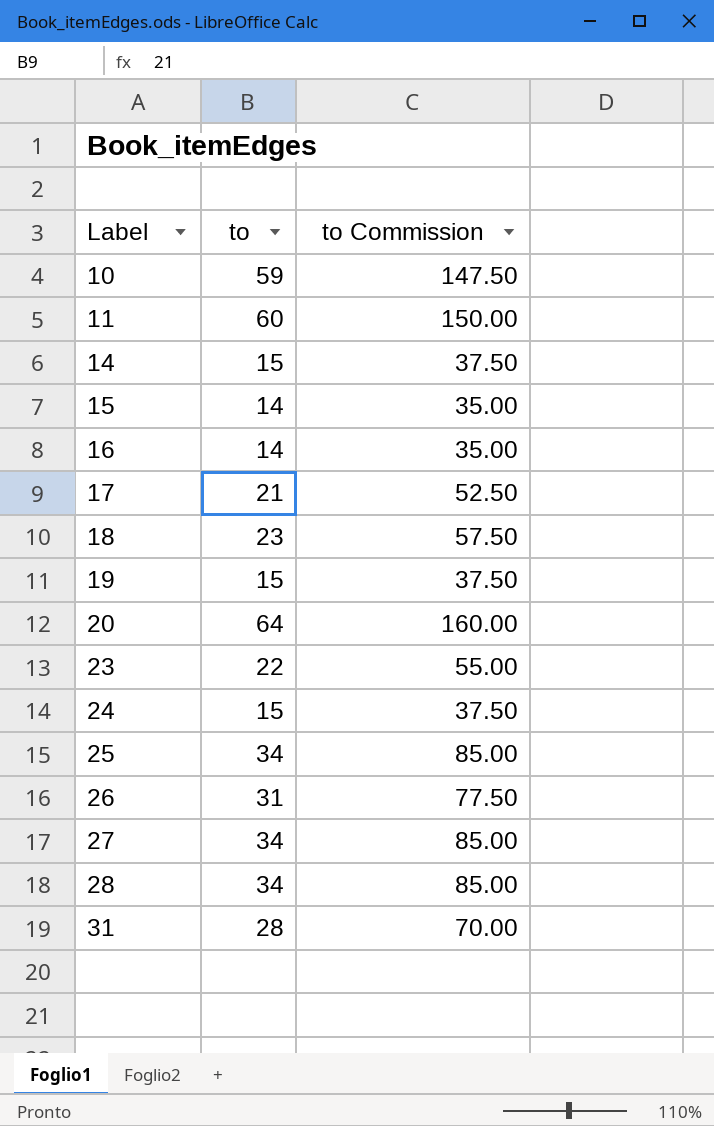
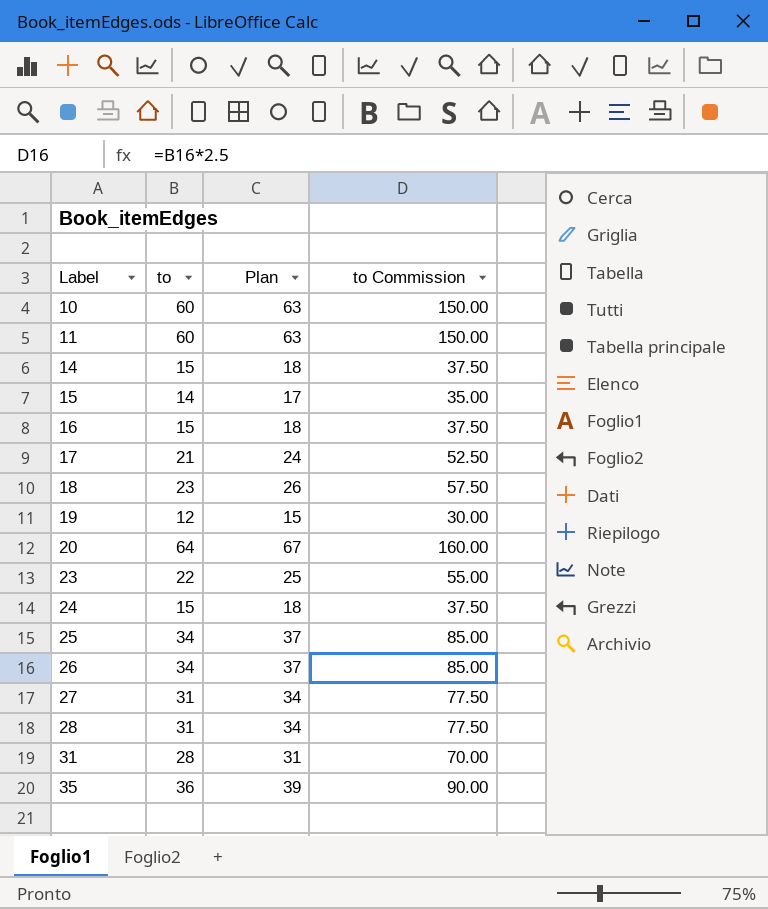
column Plan | formula: none -> [to] + 3
10 | to: 59 -> 60
10 | to Commission: 147.50 -> 150.00
16 | to: 14 -> 15
16 | to Commission: 35.00 -> 37.50
19 | to: 15 -> 12
19 | to Commission: 37.50 -> 30.00
26 | to: 31 -> 34
26 | to Commission: 77.50 -> 85.00
27 | to: 34 -> 31
27 | to Commission: 85.00 -> 77.50
28 | to: 34 -> 31
28 | to Commission: 85.00 -> 77.50
row 35: none -> 36 | 39 | 90.00

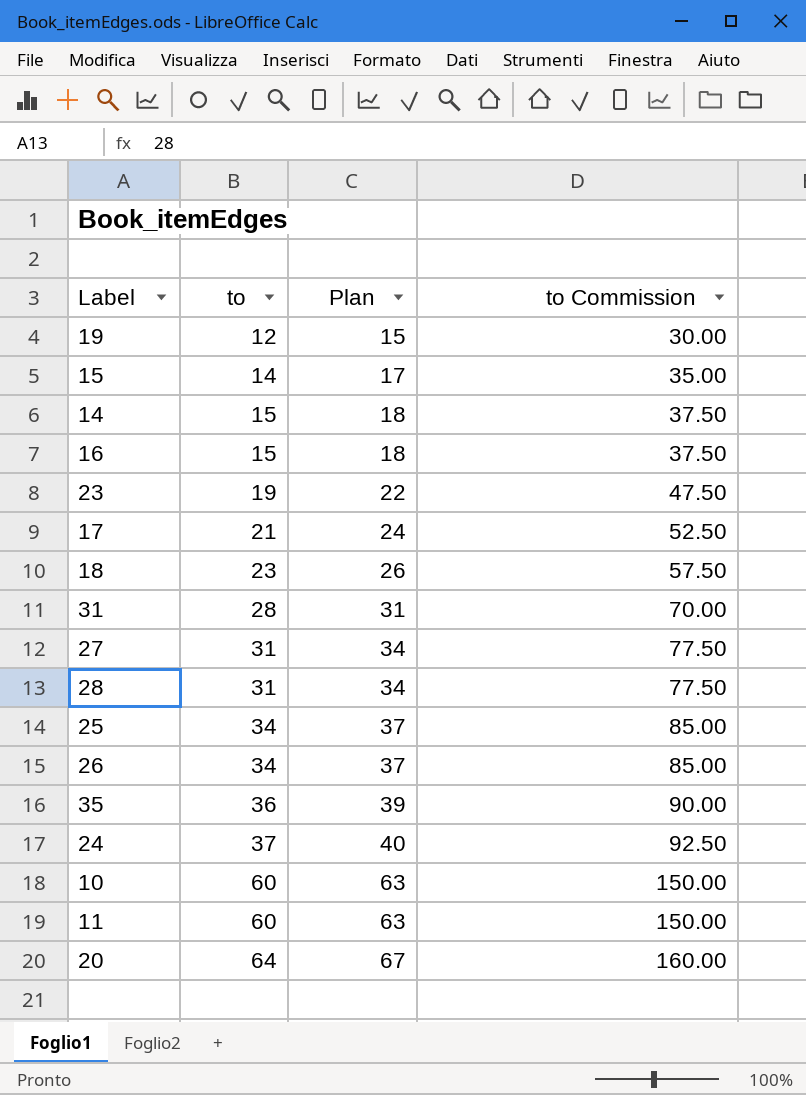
row order: Label ascending -> to ascending
23 | to: 22 -> 19
23 | Plan: 25 -> 22
23 | to Commission: 55.00 -> 47.50
24 | to: 15 -> 37
24 | Plan: 18 -> 40
24 | to Commission: 37.50 -> 92.50

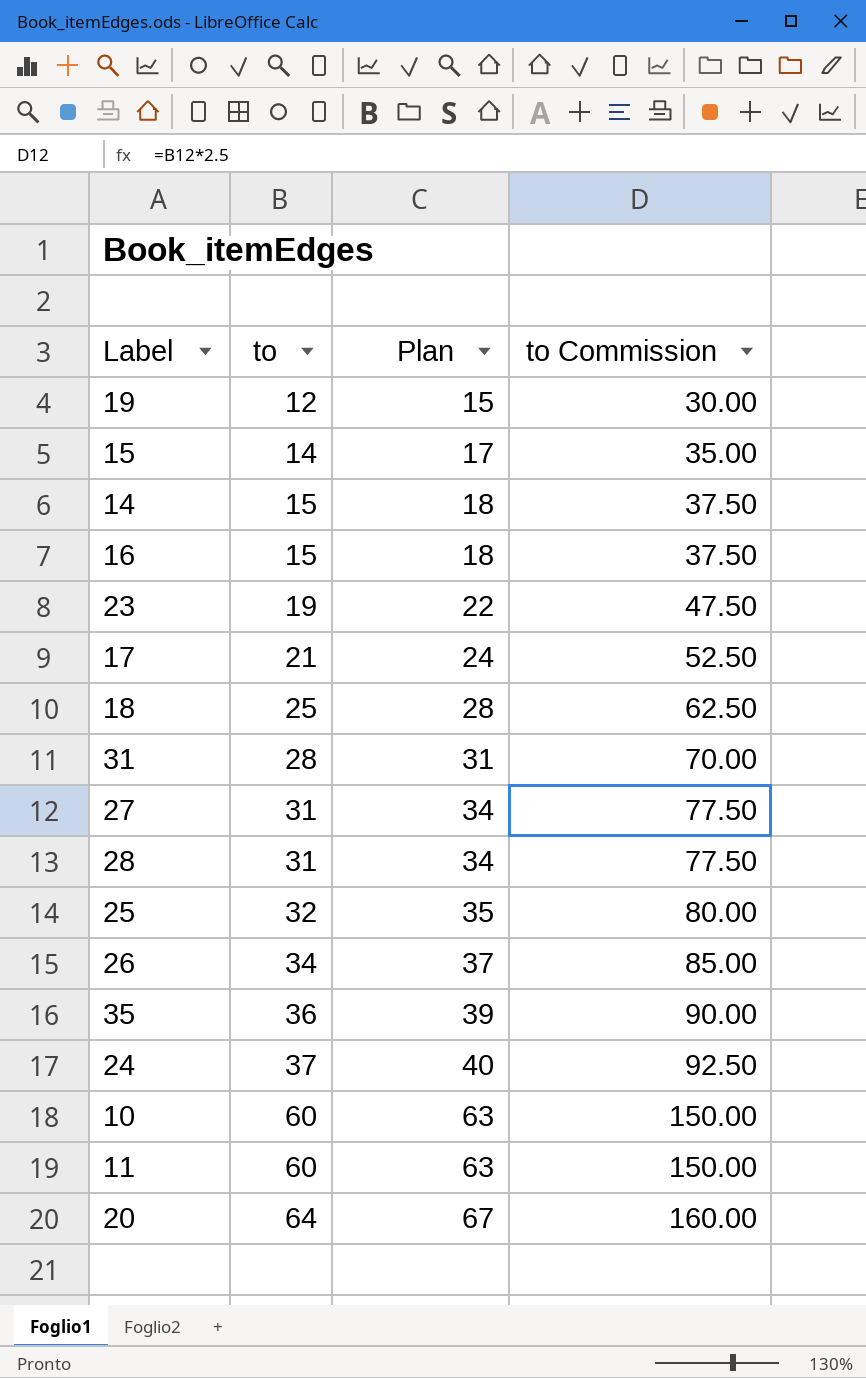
18 | to: 23 -> 25
18 | Plan: 26 -> 28
18 | to Commission: 57.50 -> 62.50
25 | to: 34 -> 32
25 | Plan: 37 -> 35
25 | to Commission: 85.00 -> 80.00

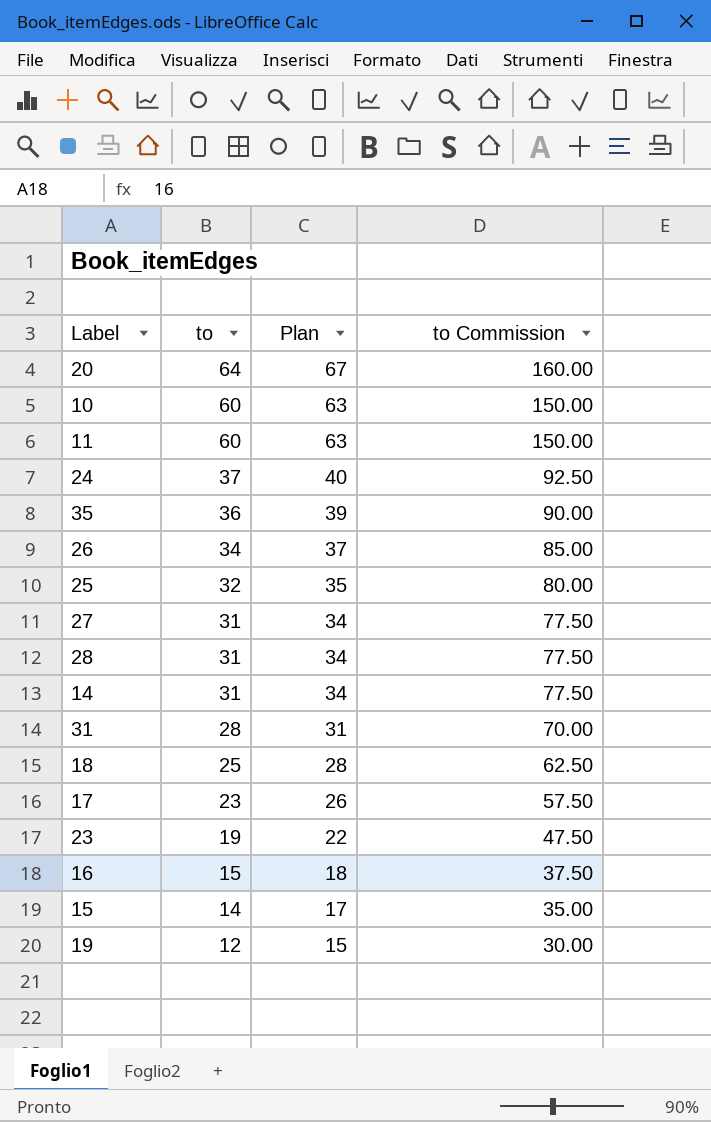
row order: to ascending -> to descending
14 | to: 15 -> 31
14 | Plan: 18 -> 34
14 | to Commission: 37.50 -> 77.50
17 | to: 21 -> 23
17 | Plan: 24 -> 26
17 | to Commission: 52.50 -> 57.50

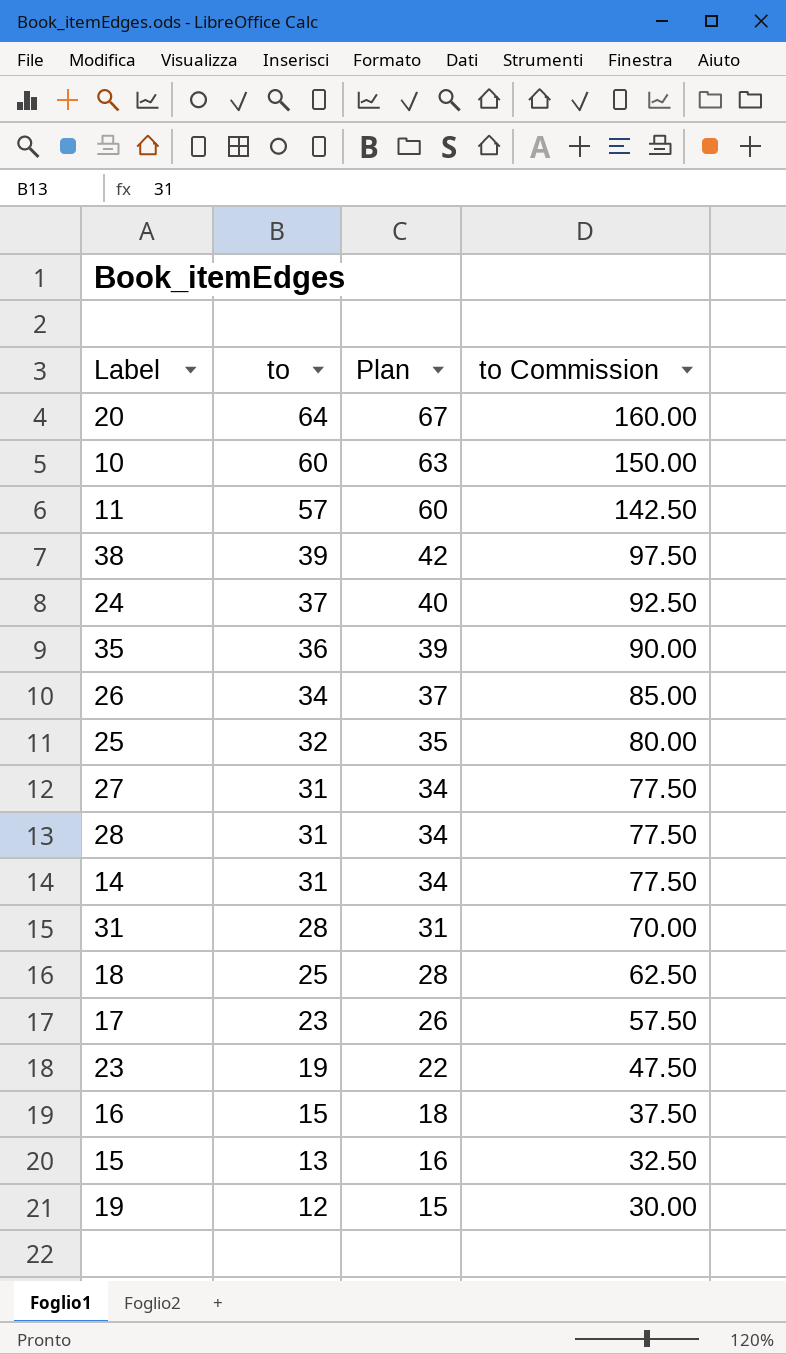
11 | to: 60 -> 57
11 | Plan: 63 -> 60
11 | to Commission: 150.00 -> 142.50
row 38: none -> 39 | 42 | 97.50
15 | to: 14 -> 13
15 | Plan: 17 -> 16
15 | to Commission: 35.00 -> 32.50

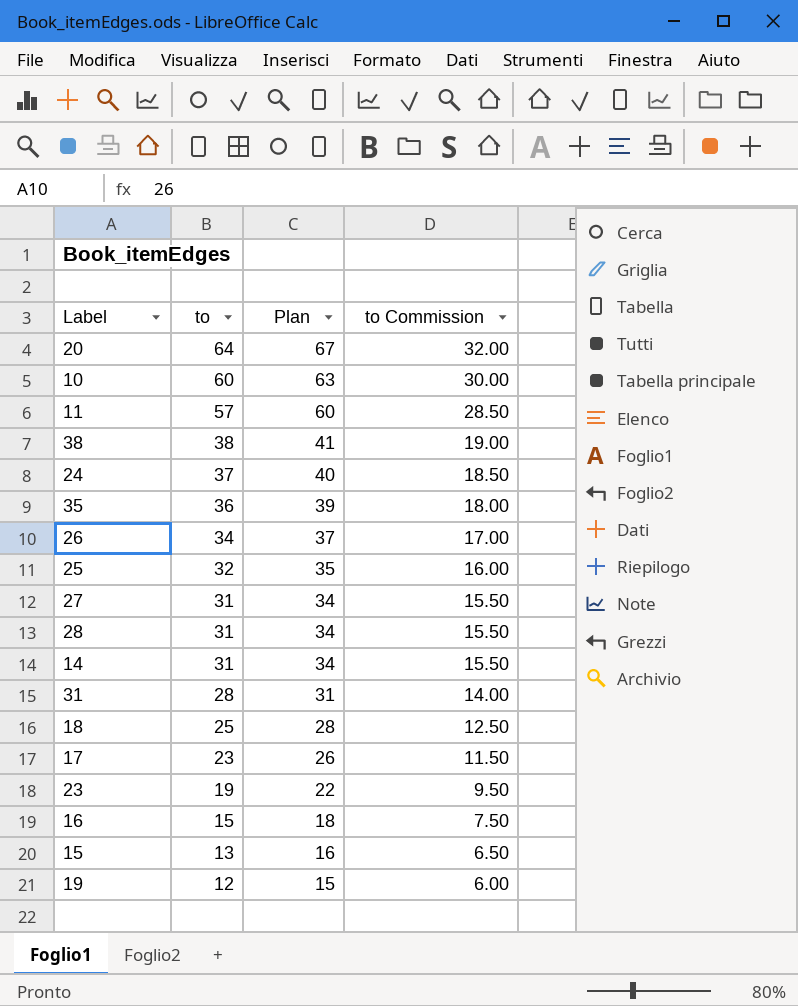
column to Commission | formula: [to] * 2.5 -> [to] * 0.5
38 | to: 39 -> 38
38 | Plan: 42 -> 41

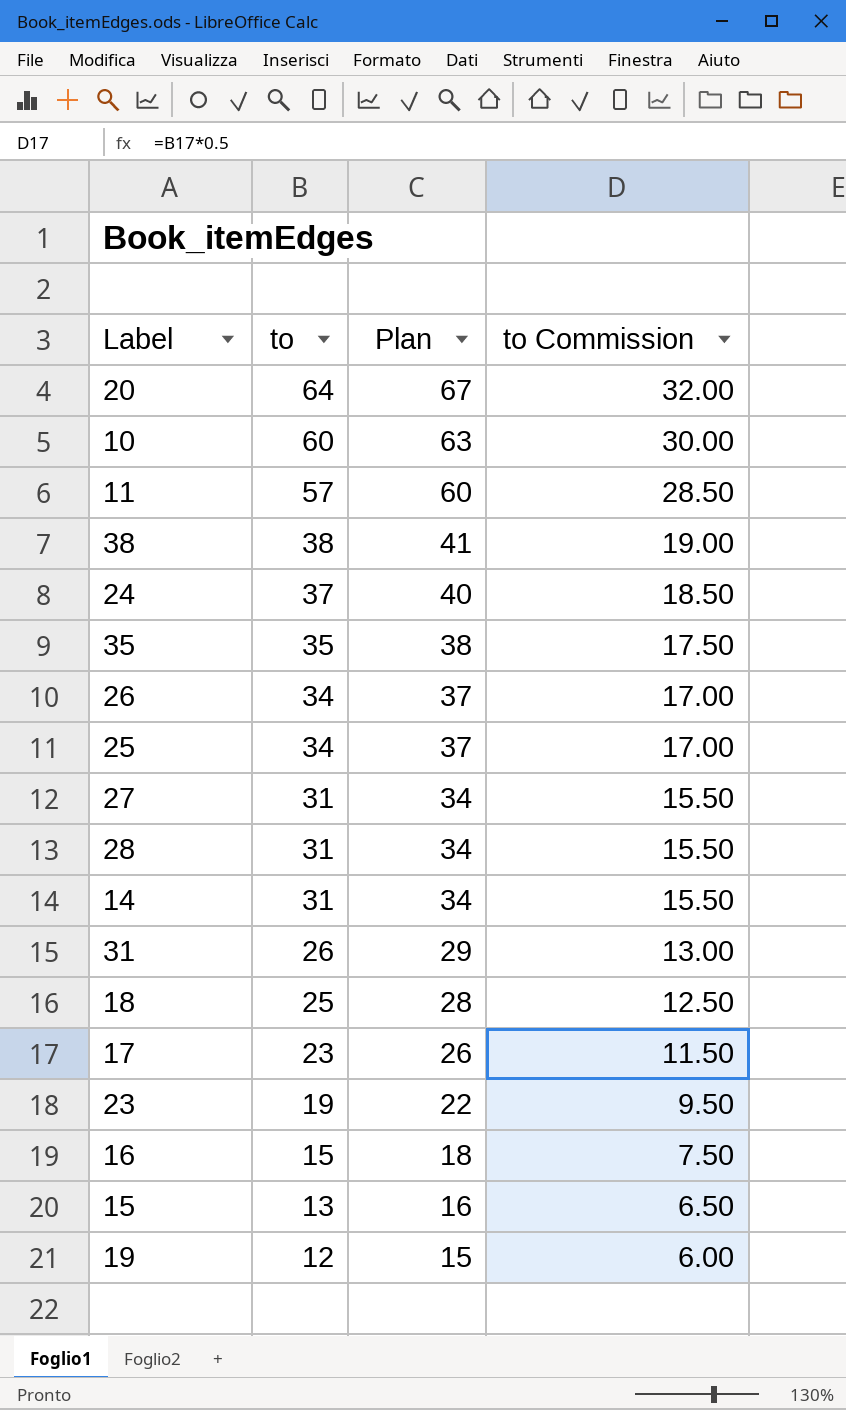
35 | to: 36 -> 35
35 | Plan: 39 -> 38
35 | to Commission: 18.00 -> 17.50
25 | to: 32 -> 34
25 | Plan: 35 -> 37
25 | to Commission: 16.00 -> 17.00
31 | to: 28 -> 26
31 | Plan: 31 -> 29
31 | to Commission: 14.00 -> 13.00

